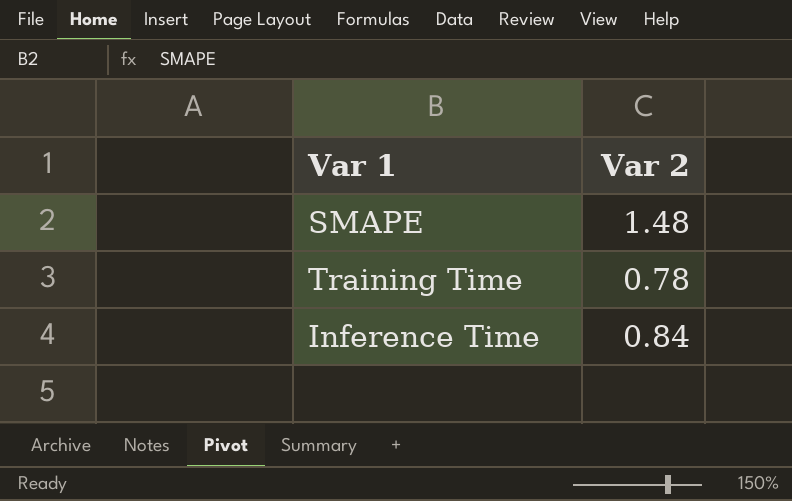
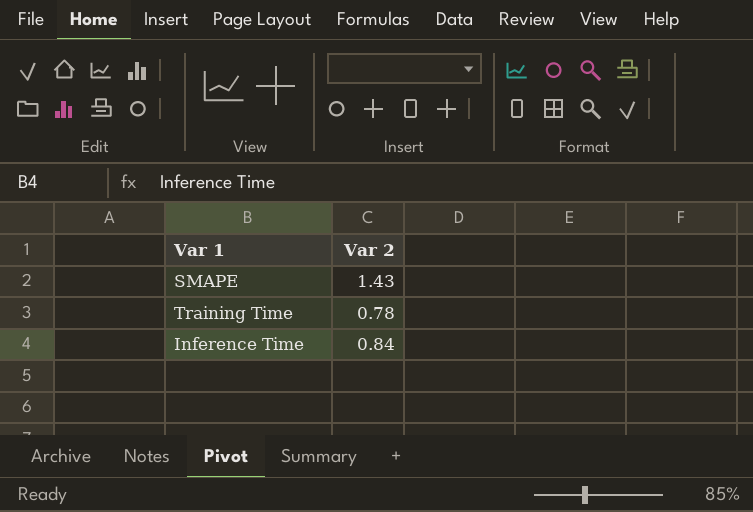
SMAPE | Var 2: 1.48 -> 1.43

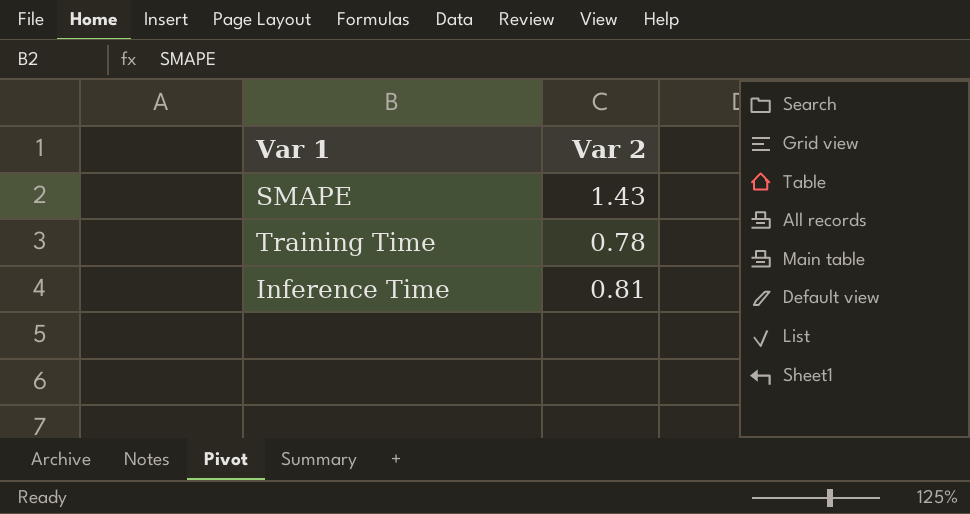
Inference Time | Var 2: 0.84 -> 0.81

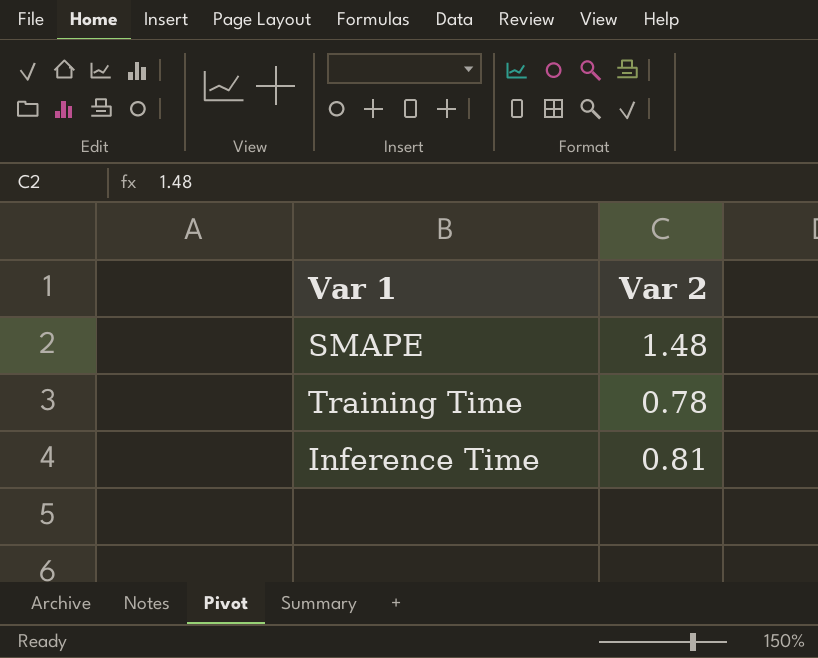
SMAPE | Var 2: 1.43 -> 1.48

